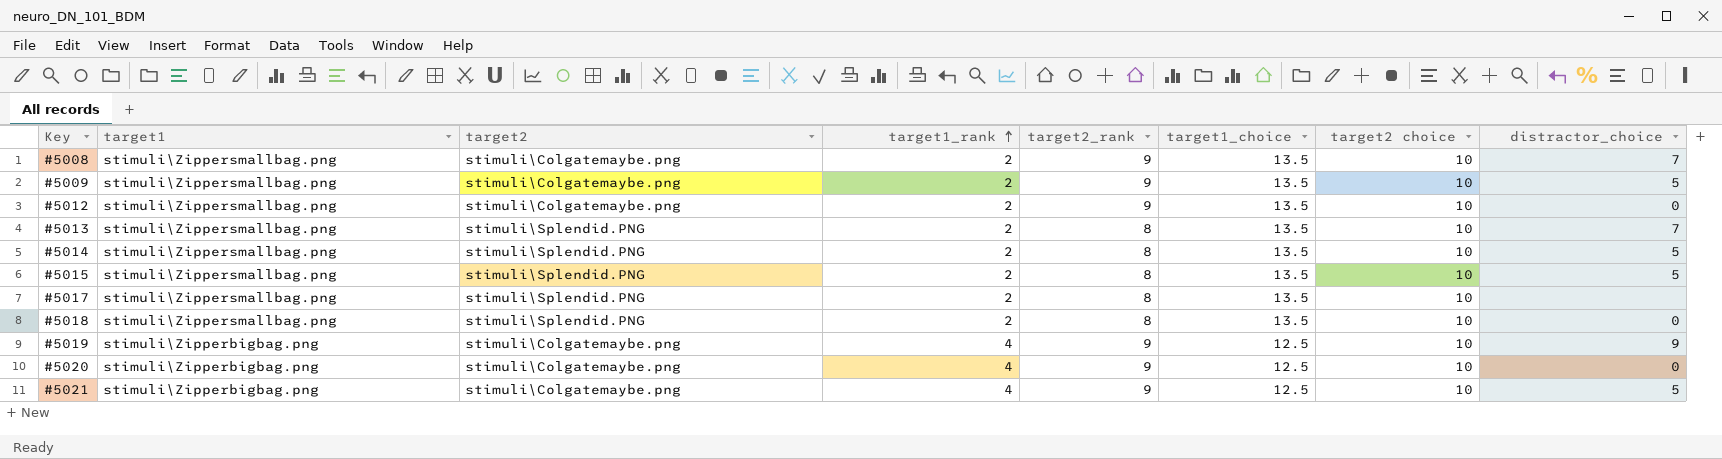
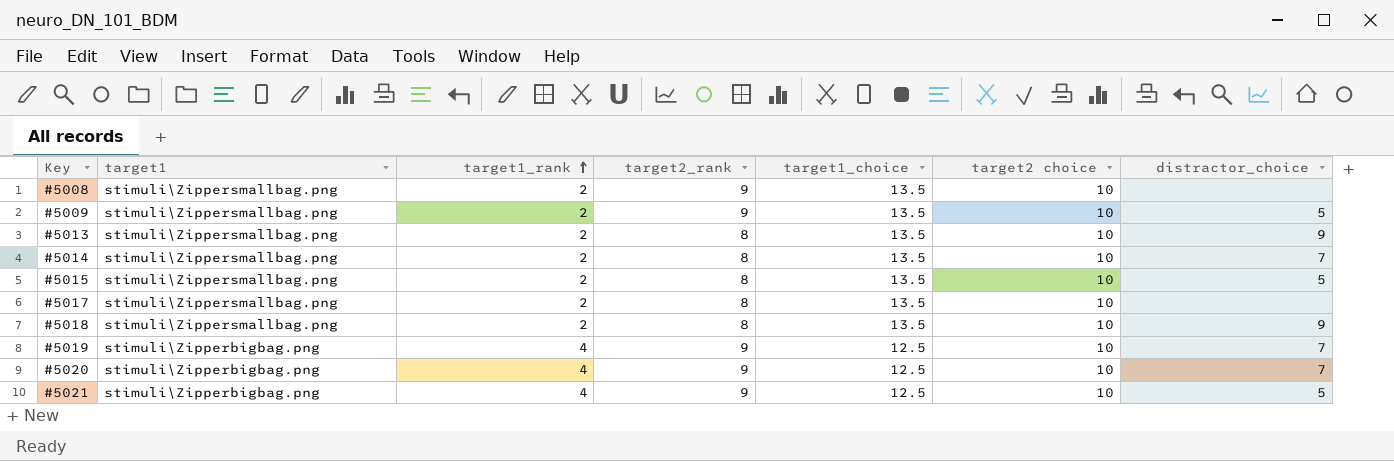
column target2 | position: 3 -> none
row #5012: stimuli\Zippersmallbag.png | stimuli\Colgatemaybe.png | 2 | 9 | 13.5 | 10 | 0 -> none
#5008 | distractor_choice: 7 -> none
#5013 | distractor_choice: 7 -> 9
#5014 | distractor_choice: 5 -> 7
#5018 | distractor_choice: 0 -> 9
#5019 | distractor_choice: 9 -> 7
#5020 | distractor_choice: 0 -> 7

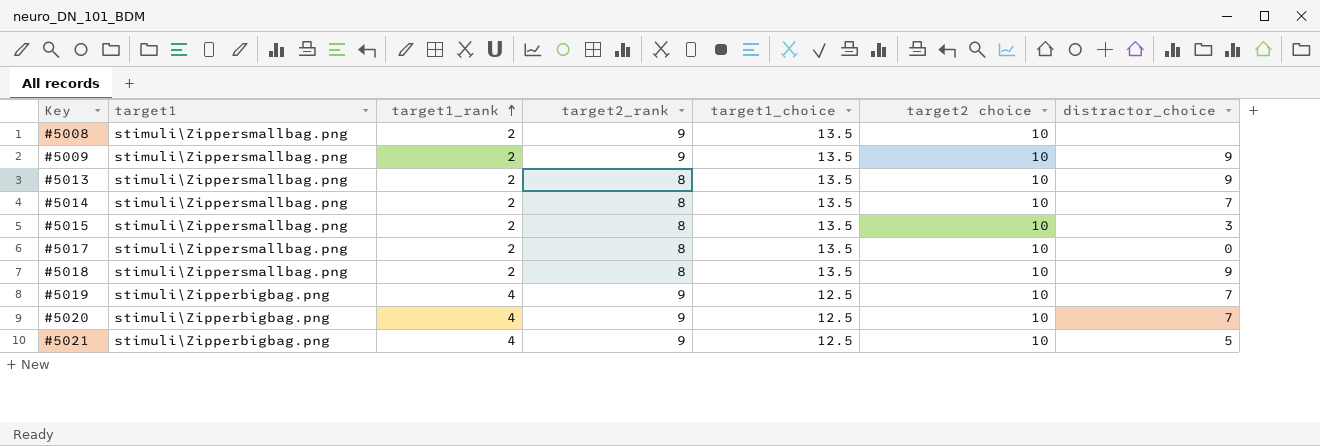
#5009 | distractor_choice: 5 -> 9
#5015 | distractor_choice: 5 -> 3
#5017 | distractor_choice: none -> 0

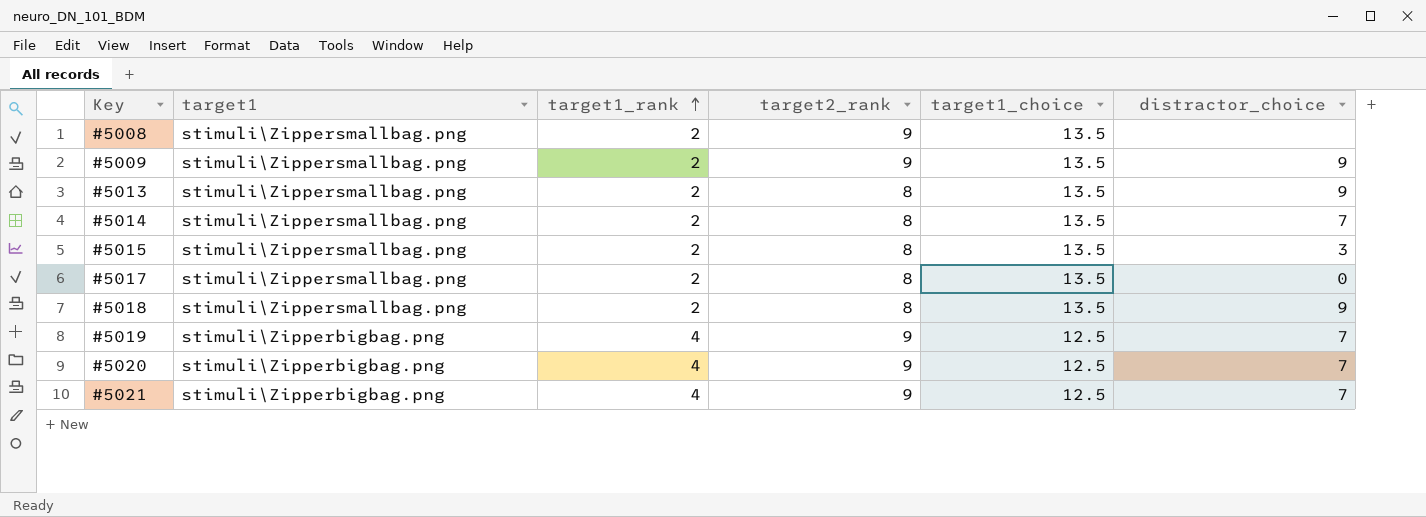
column target2 choice | position: 6 -> none
#5021 | distractor_choice: 5 -> 7

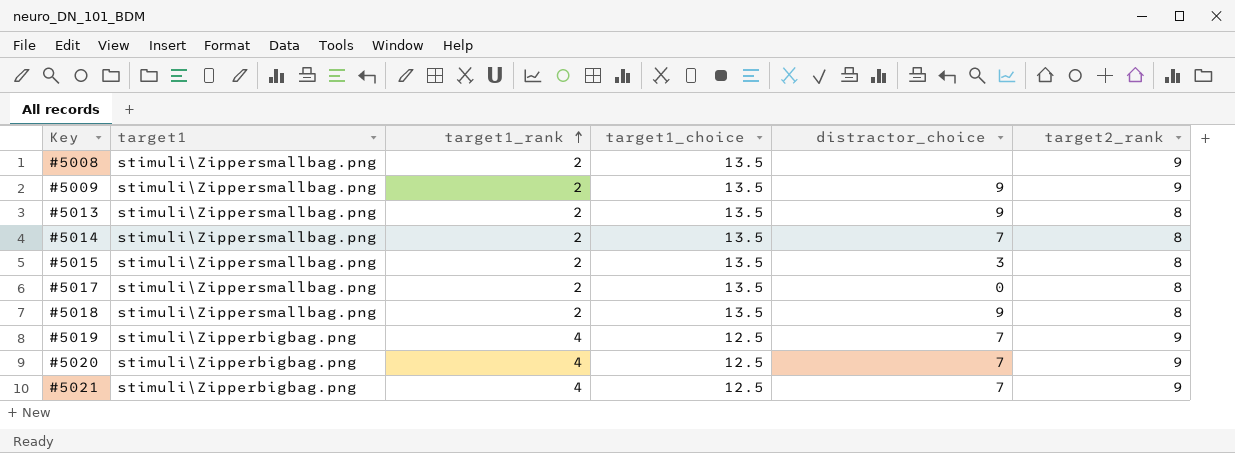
column target2_rank | position: 4 -> 6

